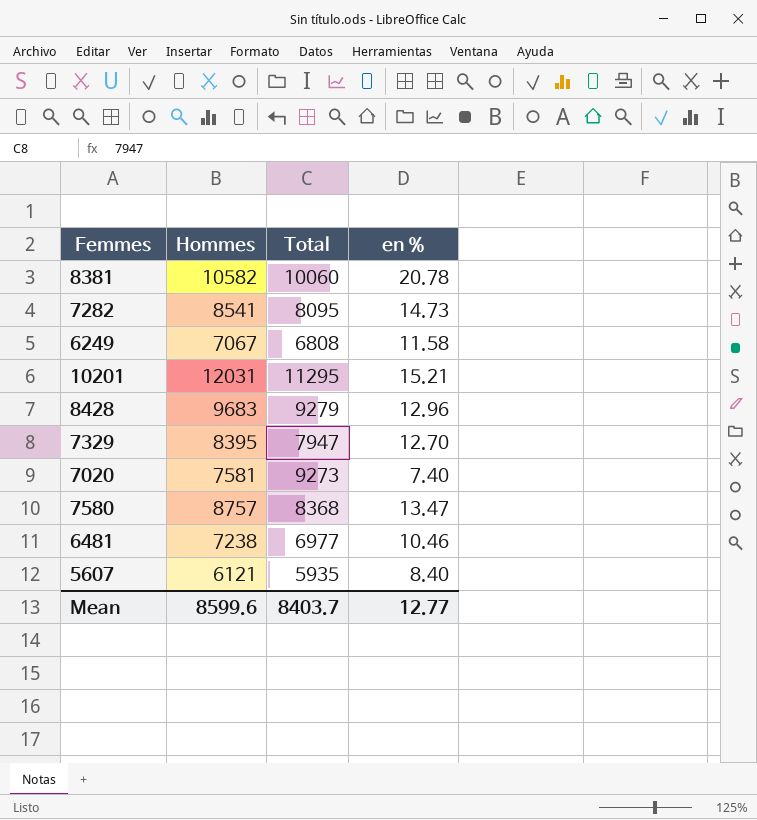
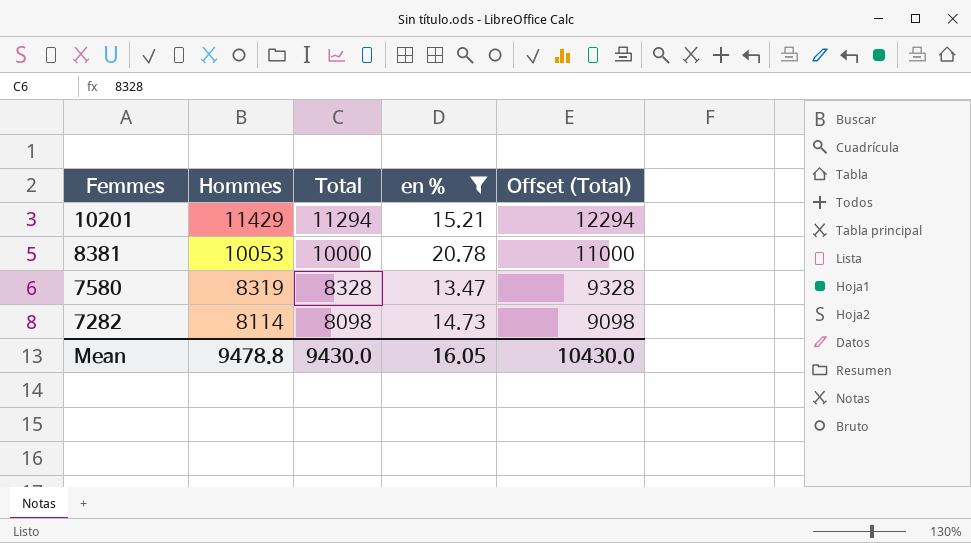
filter: none -> en % >= 13.47
row order: none -> Femmes descending
column Offset (Total) | formula: none -> [Total] + 1000
10201 | Hommes: 12031 -> 11429
10201 | Total: 11295 -> 11294
8381 | Hommes: 10582 -> 10053
8381 | Total: 10060 -> 10000
7580 | Hommes: 8757 -> 8319
7580 | Total: 8368 -> 8328
7282 | Hommes: 8541 -> 8114
7282 | Total: 8095 -> 8098
Mean | Hommes: 8599.6 -> 9478.8
Mean | Total: 8403.7 -> 9430.0
Mean | en %: 12.77 -> 16.05

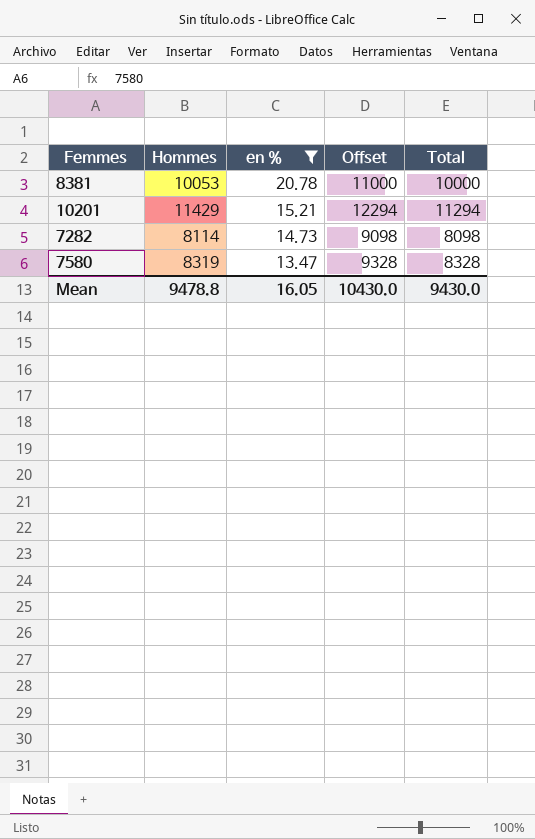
row order: Femmes descending -> en % descending
column name: Offset (Total) -> Offset
column Total | position: 3 -> 5

